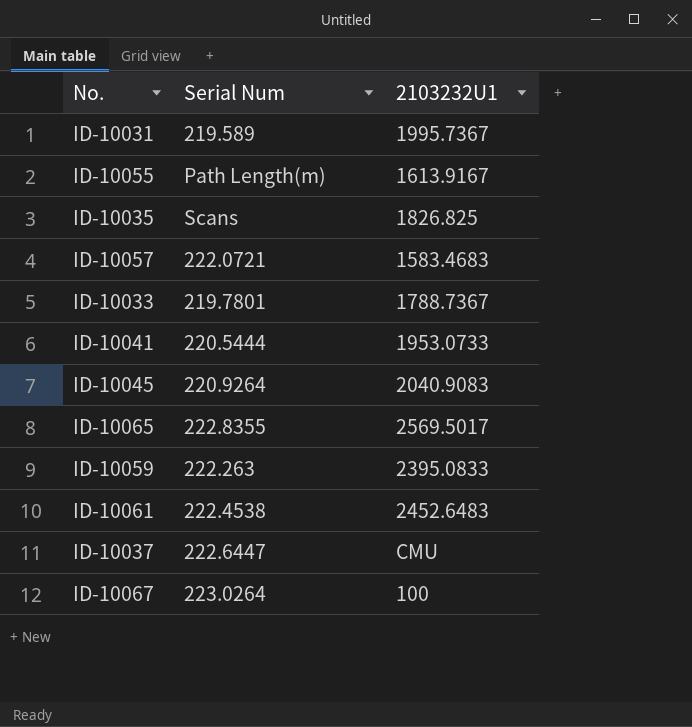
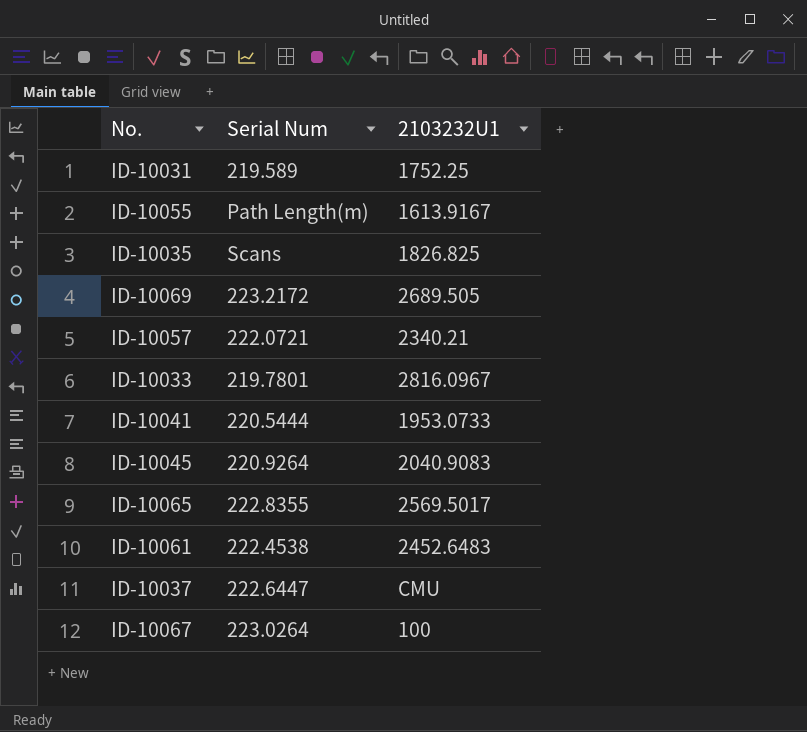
row ID-10059: 222.263 | 2395.0833 -> none
ID-10031 | 2103232U1: 1995.7367 -> 1752.25
row ID-10069: none -> 223.2172 | 2689.505
ID-10057 | 2103232U1: 1583.4683 -> 2340.21
ID-10033 | 2103232U1: 1788.7367 -> 2816.0967

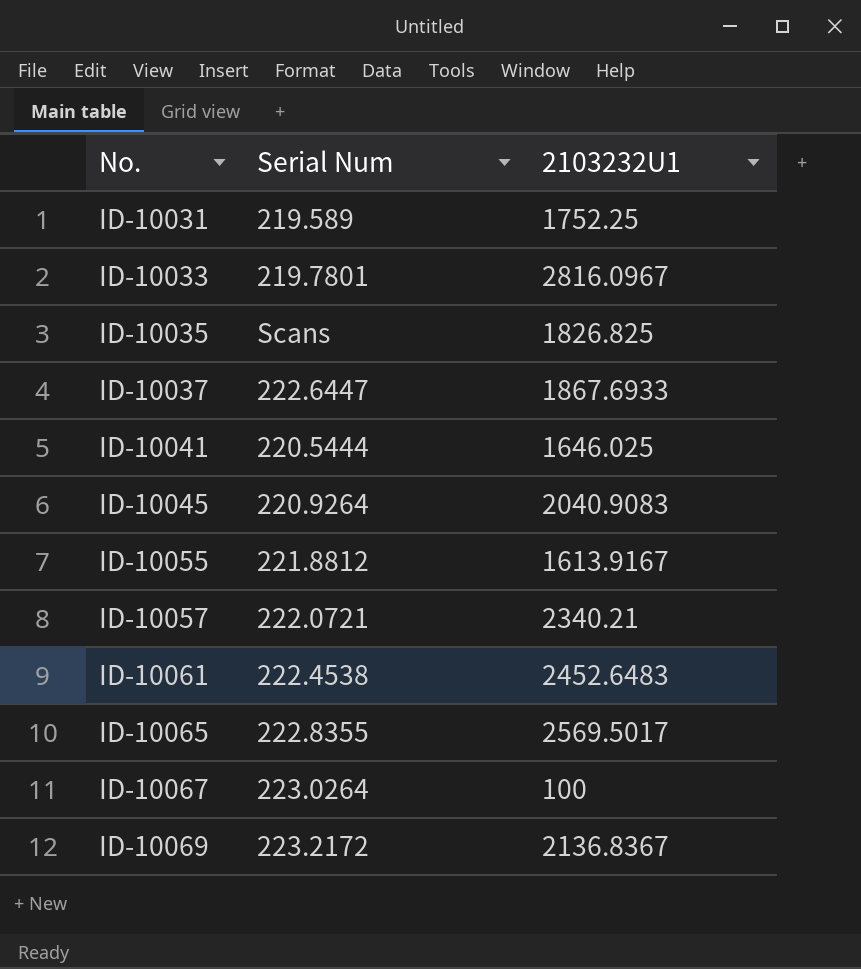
row order: none -> No. ascending
ID-10037 | 2103232U1: CMU -> 1867.6933
ID-10041 | 2103232U1: 1953.0733 -> 1646.025
ID-10055 | Serial Num: Path Length(m) -> 221.8812
ID-10069 | 2103232U1: 2689.505 -> 2136.8367

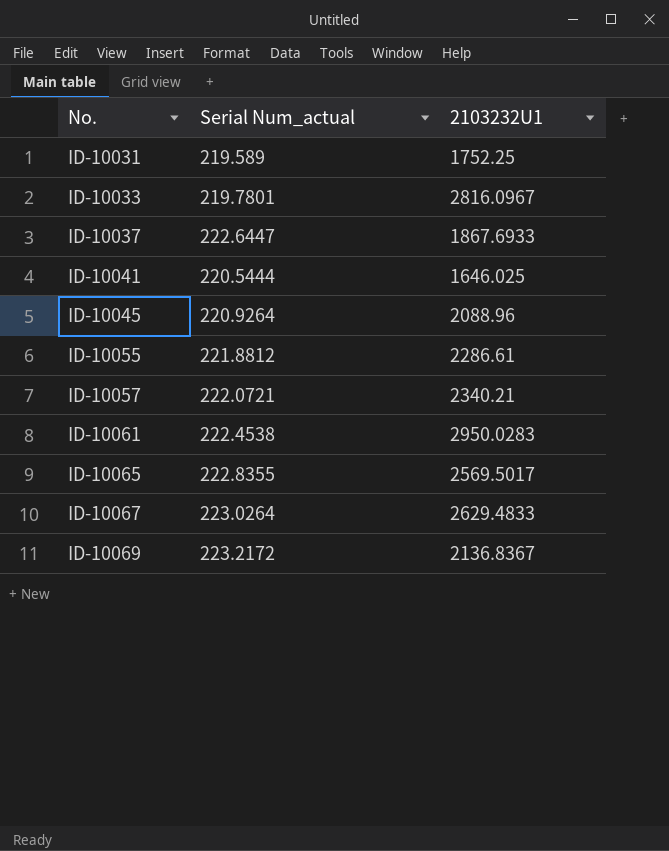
column name: Serial Num -> Serial Num_actual
row ID-10035: Scans | 1826.825 -> none
ID-10045 | 2103232U1: 2040.9083 -> 2088.96
ID-10055 | 2103232U1: 1613.9167 -> 2286.61
ID-10061 | 2103232U1: 2452.6483 -> 2950.0283
ID-10067 | 2103232U1: 100 -> 2629.4833

